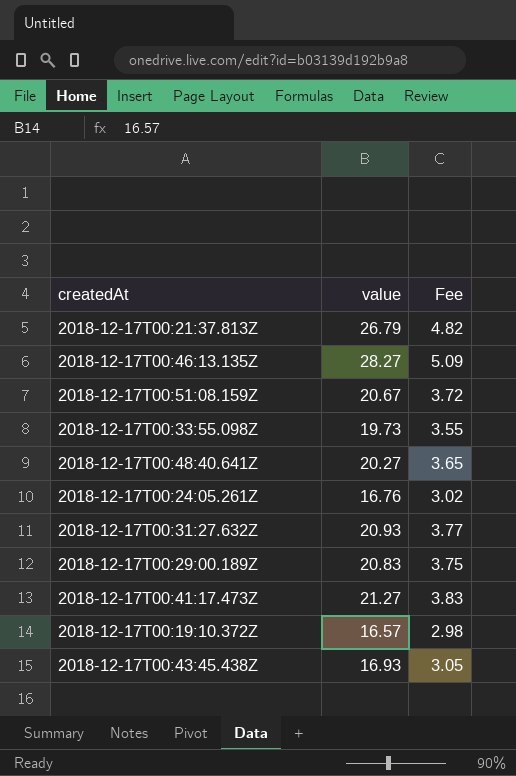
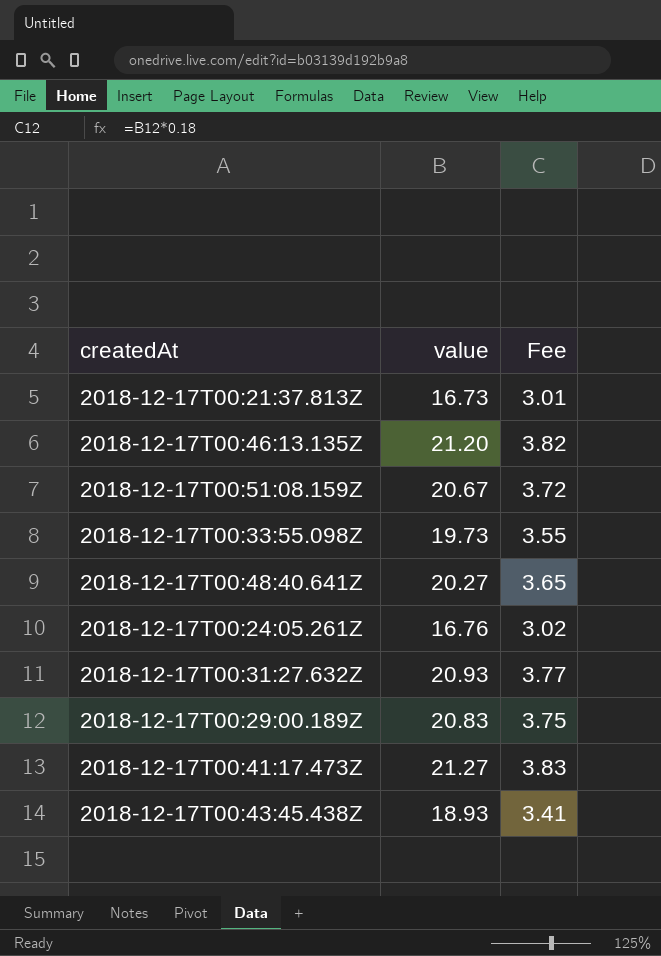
row 2018-12-17T00:19:10.372Z: 16.57 | 2.98 -> none
2018-12-17T00:21:37.813Z | value: 26.79 -> 16.73
2018-12-17T00:21:37.813Z | Fee: 4.82 -> 3.01
2018-12-17T00:46:13.135Z | value: 28.27 -> 21.20
2018-12-17T00:46:13.135Z | Fee: 5.09 -> 3.82
2018-12-17T00:43:45.438Z | value: 16.93 -> 18.93
2018-12-17T00:43:45.438Z | Fee: 3.05 -> 3.41

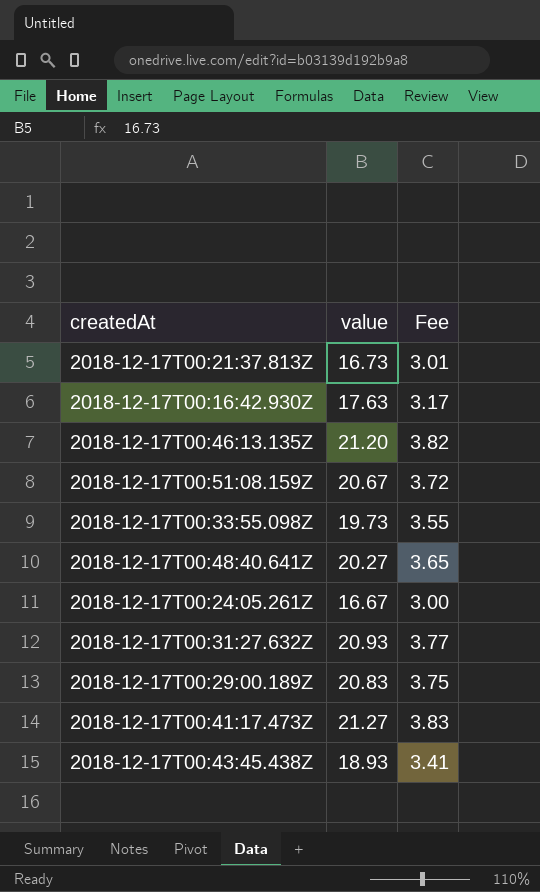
row 2018-12-17T00:16:42.930Z: none -> 17.63 | 3.17
2018-12-17T00:24:05.261Z | value: 16.76 -> 16.67
2018-12-17T00:24:05.261Z | Fee: 3.02 -> 3.00

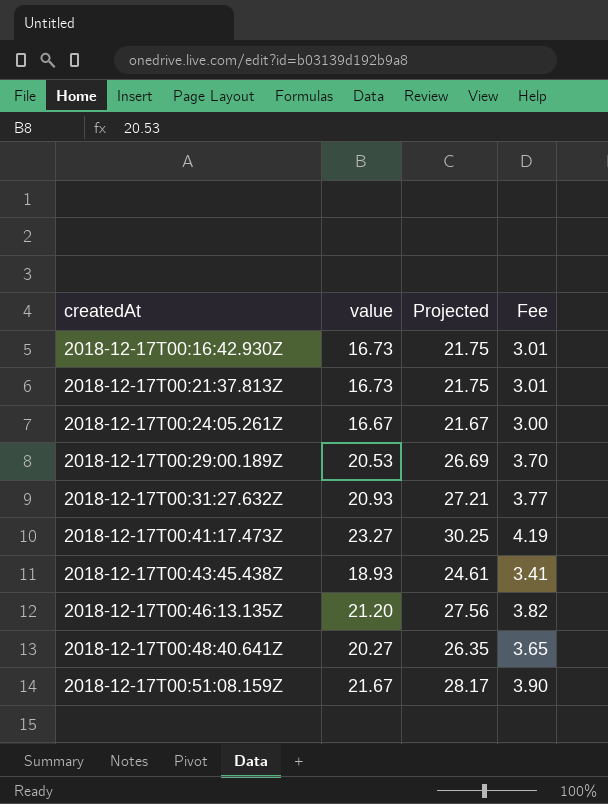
row order: none -> createdAt ascending
column Projected | formula: none -> [value] * 1.3
row 2018-12-17T00:33:55.098Z: 19.73 | 3.55 -> none
2018-12-17T00:16:42.930Z | value: 17.63 -> 16.73
2018-12-17T00:16:42.930Z | Fee: 3.17 -> 3.01
2018-12-17T00:29:00.189Z | value: 20.83 -> 20.53
2018-12-17T00:29:00.189Z | Fee: 3.75 -> 3.70
2018-12-17T00:41:17.473Z | value: 21.27 -> 23.27
2018-12-17T00:41:17.473Z | Fee: 3.83 -> 4.19
2018-12-17T00:51:08.159Z | value: 20.67 -> 21.67
2018-12-17T00:51:08.159Z | Fee: 3.72 -> 3.90

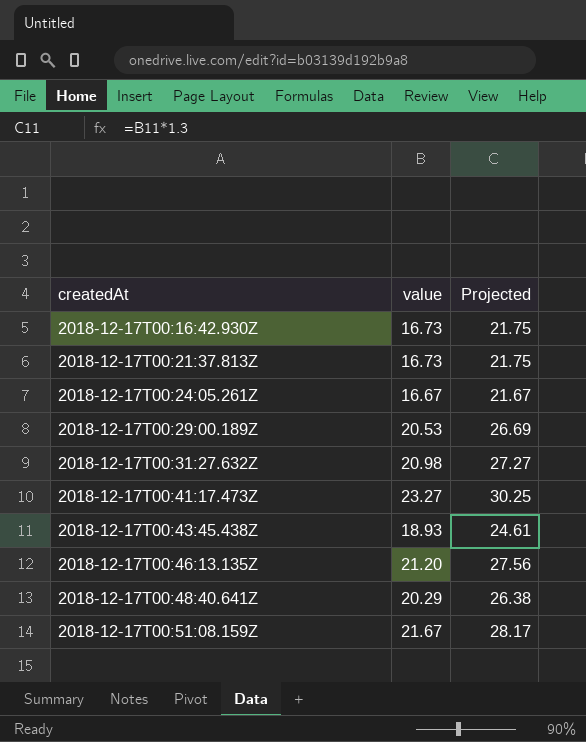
column Fee | formula: [value] * 0.18 -> none
2018-12-17T00:31:27.632Z | value: 20.93 -> 20.98
2018-12-17T00:31:27.632Z | Projected: 27.21 -> 27.27
2018-12-17T00:48:40.641Z | value: 20.27 -> 20.29
2018-12-17T00:48:40.641Z | Projected: 26.35 -> 26.38

